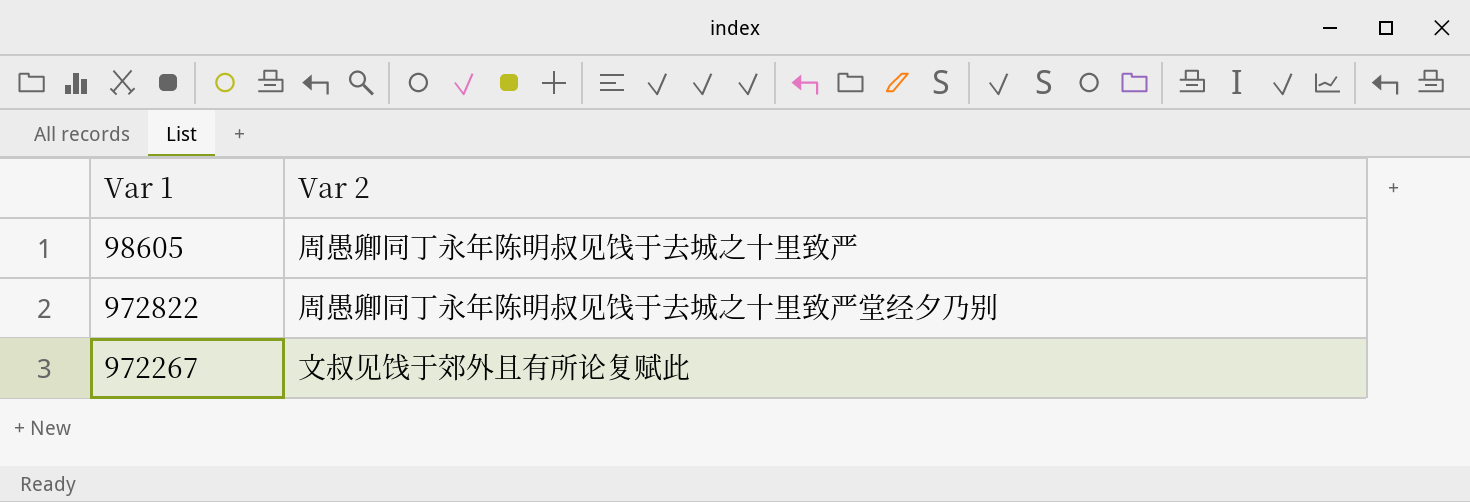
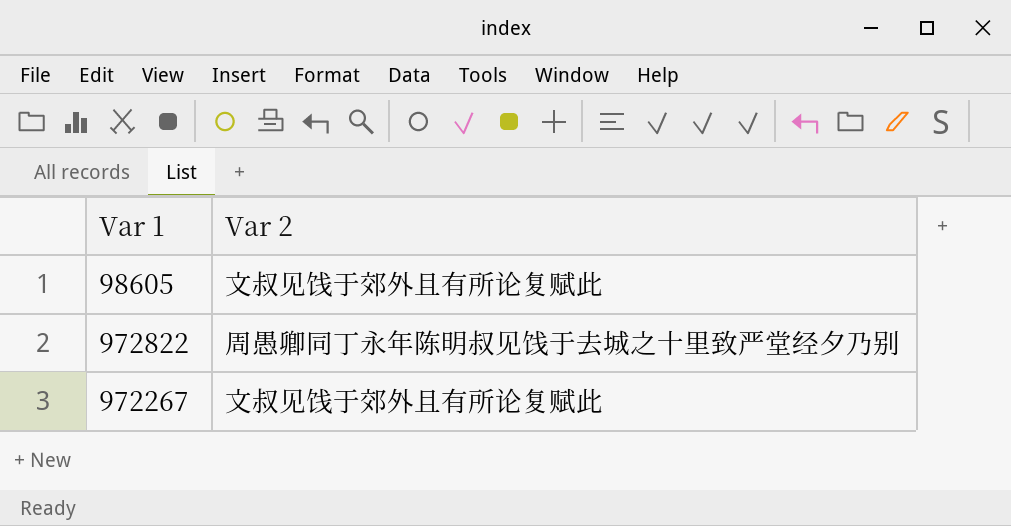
98605 | Var 2: 周愚卿同丁永年陈明叔见饯于去城之十里致严 -> 文叔见饯于郊外且有所论复赋此

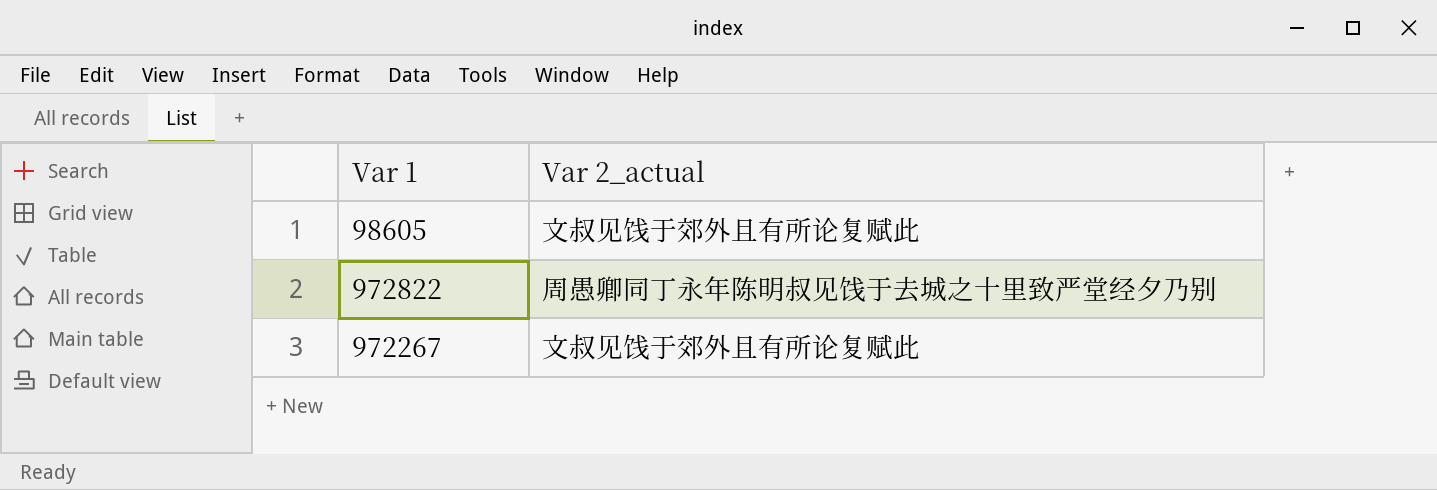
column name: Var 2 -> Var 2_actual

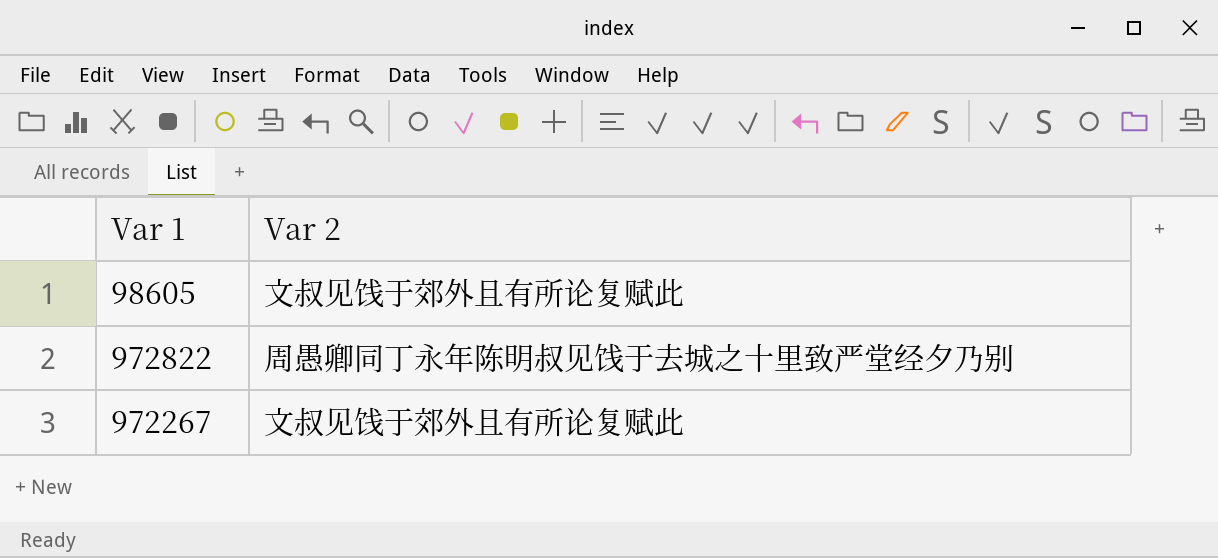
column name: Var 2_actual -> Var 2

